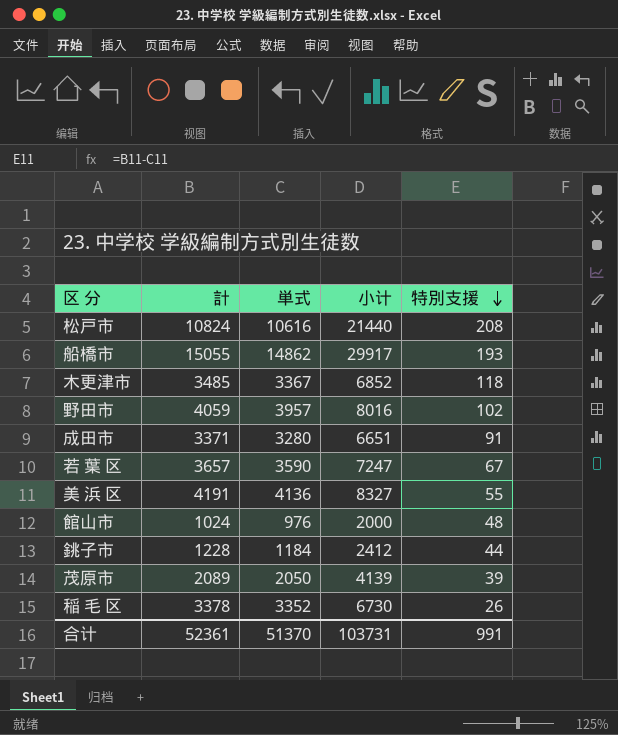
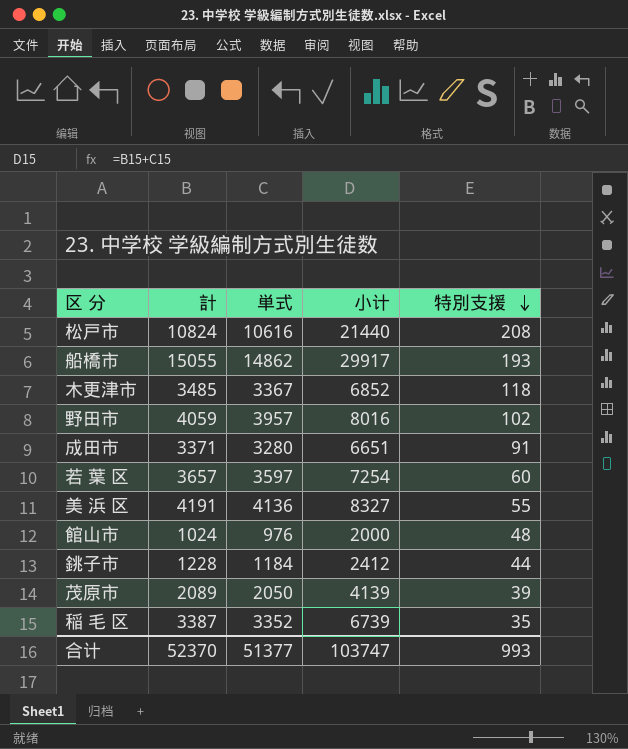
若 葉 区 | 単式: 3590 -> 3597
若 葉 区 | 小计: 7247 -> 7254
若 葉 区 | 特別支援: 67 -> 60
稲 毛 区 | 計: 3378 -> 3387
稲 毛 区 | 小计: 6730 -> 6739
稲 毛 区 | 特別支援: 26 -> 35
合计 | 計: 52361 -> 52370
合计 | 単式: 51370 -> 51377
合计 | 小计: 103731 -> 103747
合计 | 特別支援: 991 -> 993

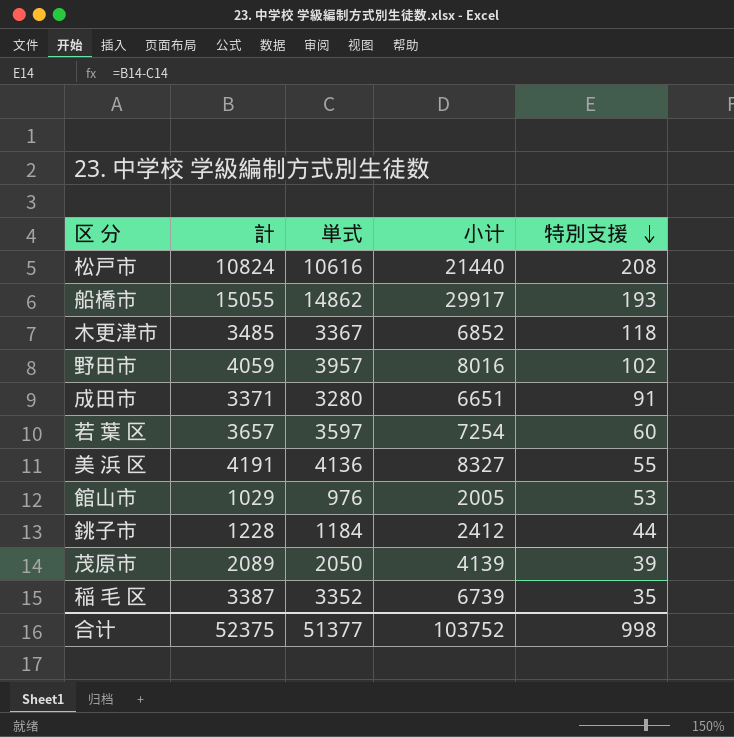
館山市 | 計: 1024 -> 1029
館山市 | 小计: 2000 -> 2005
館山市 | 特別支援: 48 -> 53
合计 | 計: 52370 -> 52375
合计 | 小计: 103747 -> 103752
合计 | 特別支援: 993 -> 998

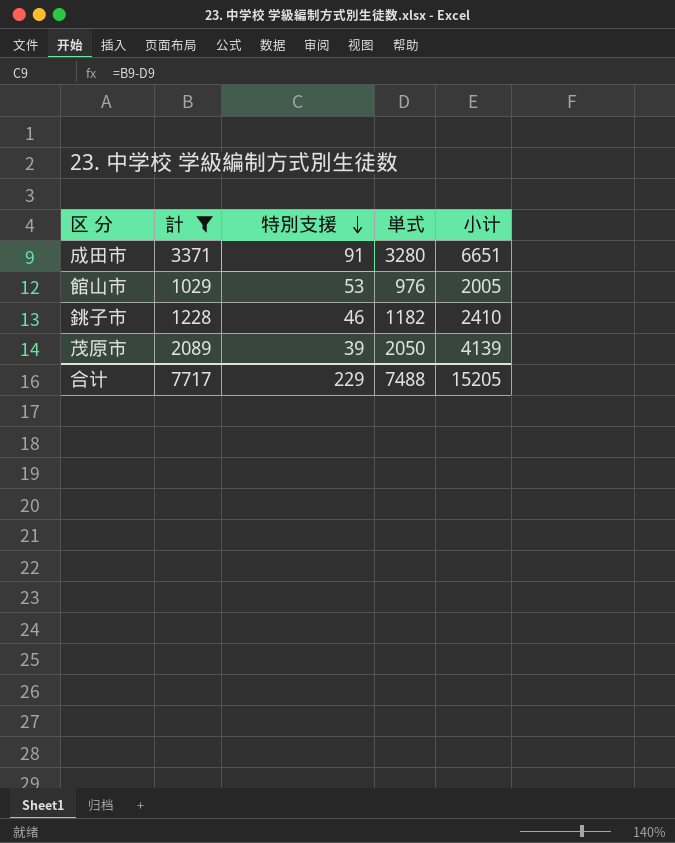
filter: none -> 計 <= 3371
column 特別支援 | position: 5 -> 3
銚子市 | 特別支援: 44 -> 46
銚子市 | 単式: 1184 -> 1182
銚子市 | 小计: 2412 -> 2410
合计 | 計: 52375 -> 7717
合计 | 特別支援: 998 -> 229
合计 | 単式: 51377 -> 7488
合计 | 小计: 103752 -> 15205

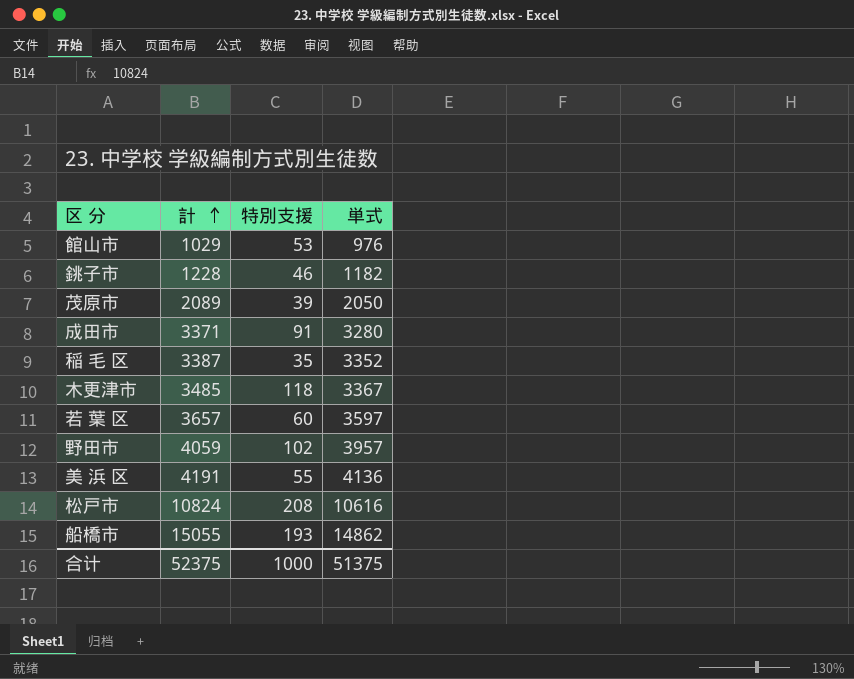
filter: 計 <= 3371 -> none
row order: 特別支援 descending -> 計 ascending
column 小计 | formula: [計] + [単式] -> none
合计 | 計: 7717 -> 52375
合计 | 特別支援: 229 -> 1000
合计 | 単式: 7488 -> 51375

